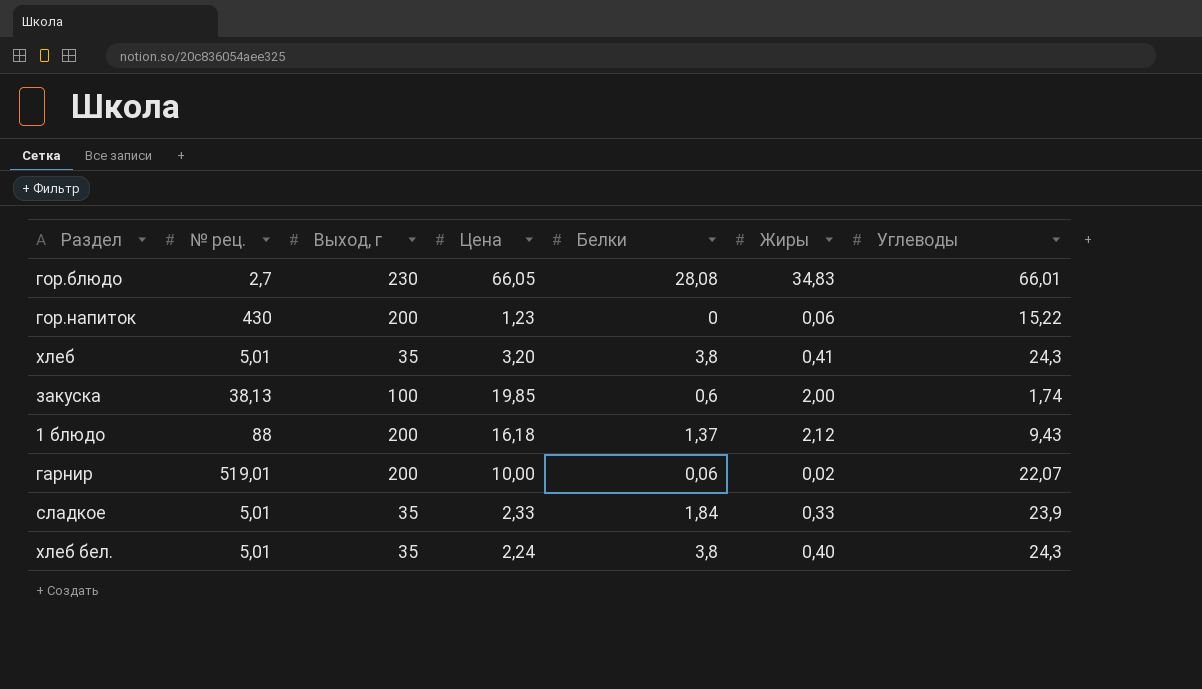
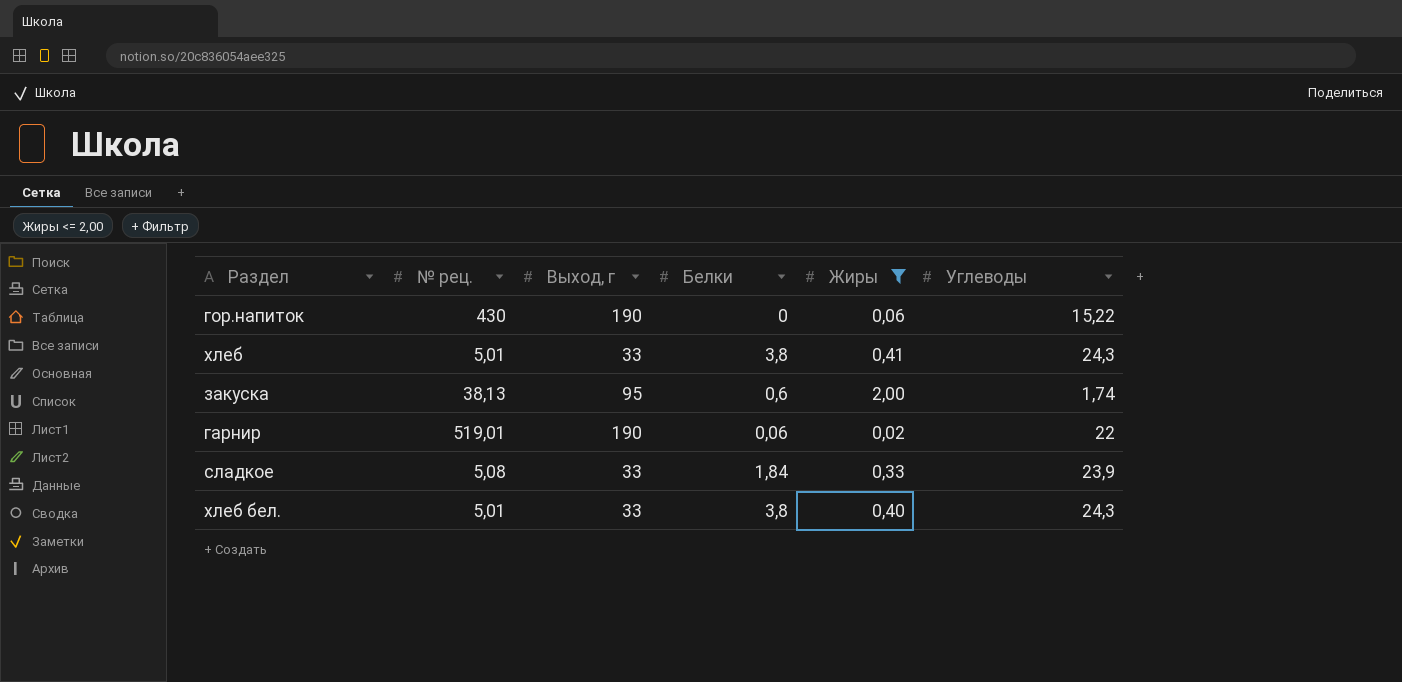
filter: none -> Жиры <= 2,00
column Цена | position: 4 -> none
гор.напиток | Выход, г: 200 -> 190
хлеб | Выход, г: 35 -> 33
закуска | Выход, г: 100 -> 95
гарнир | Выход, г: 200 -> 190
гарнир | Углеводы: 22,07 -> 22
сладкое | № рец.: 5,01 -> 5,08
сладкое | Выход, г: 35 -> 33
хлеб бел. | Выход, г: 35 -> 33

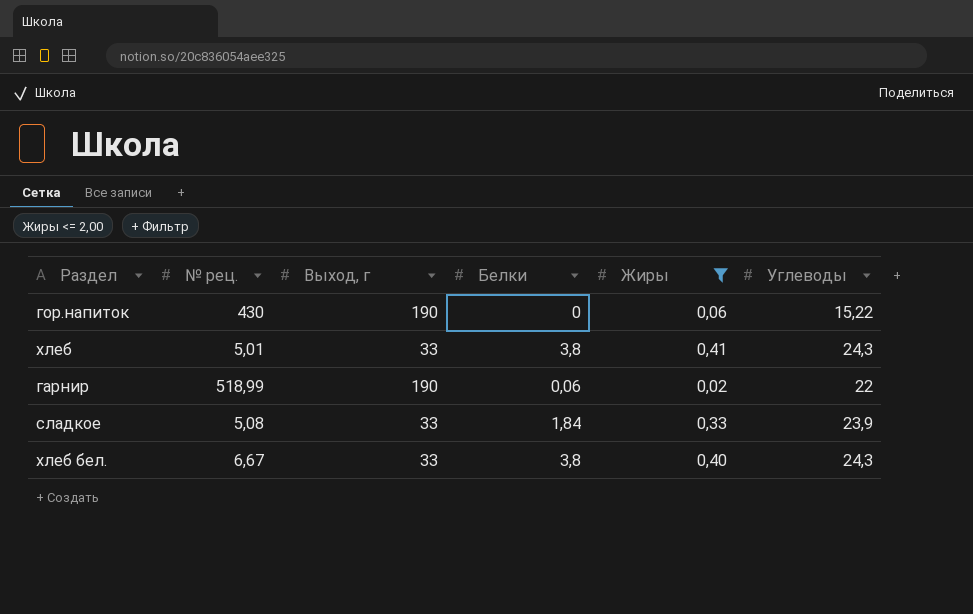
row закуска: 38,13 | 95 | 0,6 | 2,00 | 1,74 -> none
гарнир | № рец.: 519,01 -> 518,99
хлеб бел. | № рец.: 5,01 -> 6,67

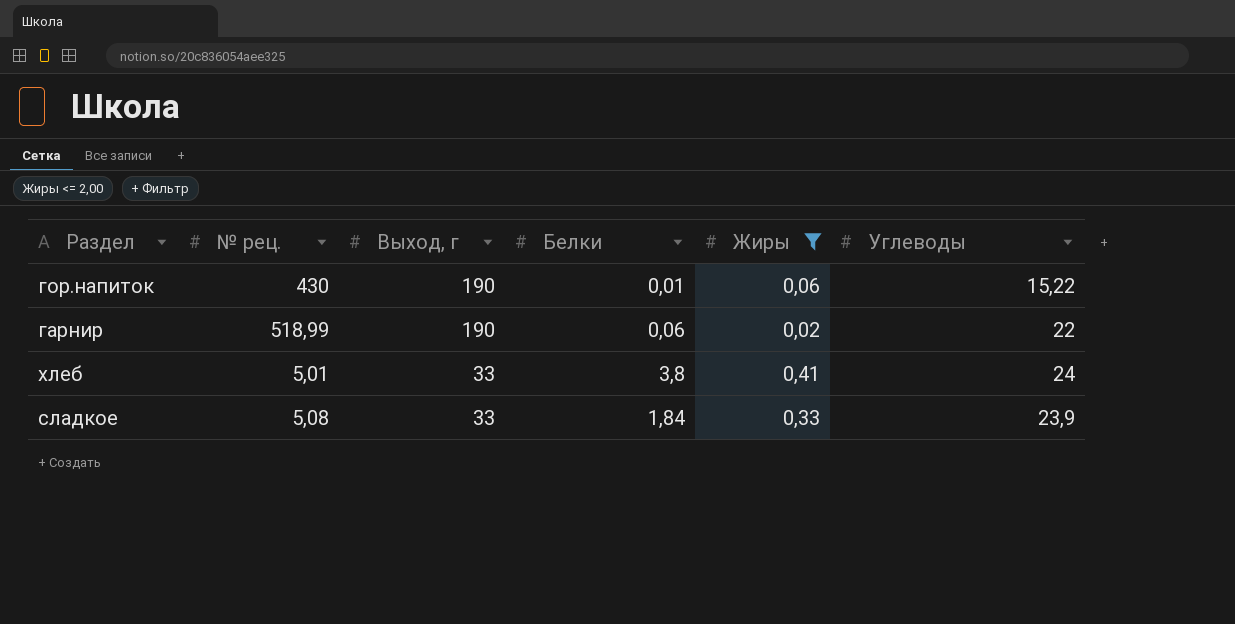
row order: none -> Выход, г descending
row хлеб бел.: 6,67 | 33 | 3,8 | 0,40 | 24,3 -> none
гор.напиток | Белки: 0 -> 0,01
хлеб | Углеводы: 24,3 -> 24

